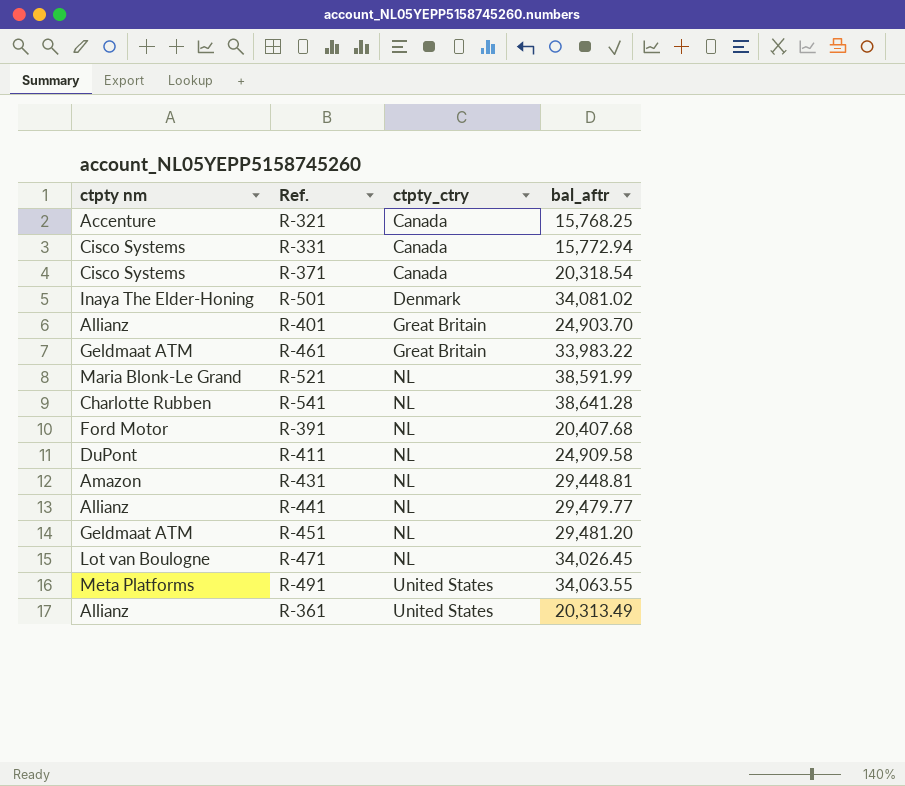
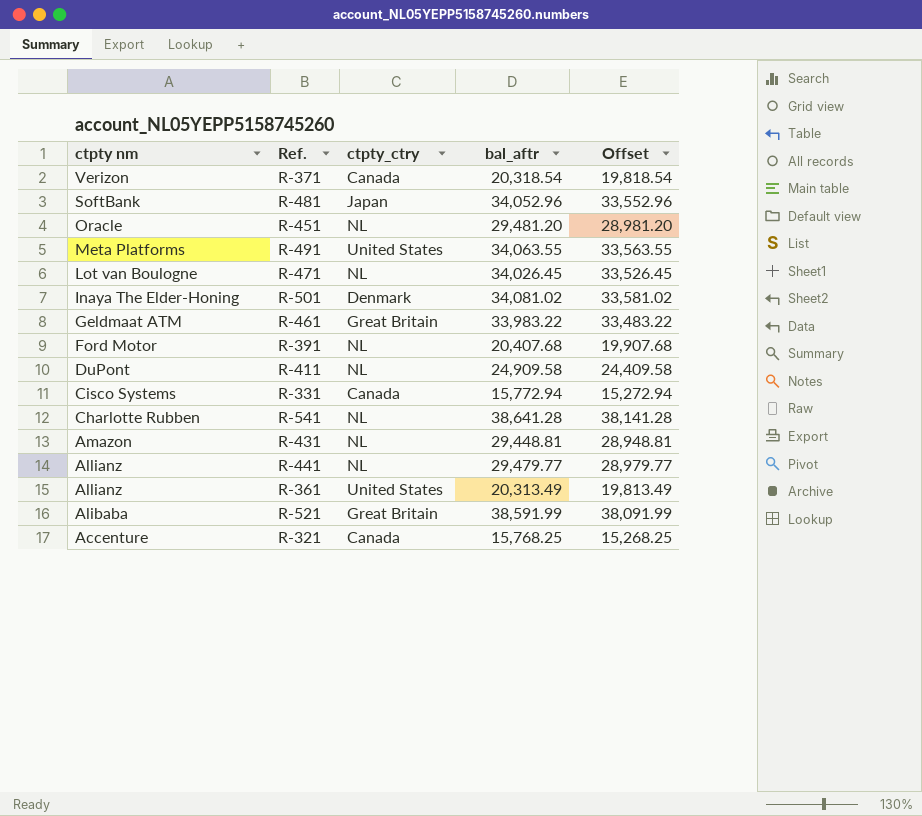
row order: ctpty_ctry ascending -> ctpty nm descending
column Offset | formula: none -> [bal_aftr] - 500
row R-401: Allianz | Great Britain | 24,903.70 -> none
R-371 | ctpty nm: Cisco Systems -> Verizon
row R-481: none -> SoftBank | Japan | 34,052.96 | 33,552.96
R-451 | ctpty nm: Geldmaat ATM -> Oracle
R-521 | ctpty nm: Maria Blonk-Le Grand -> Alibaba
R-521 | ctpty_ctry: NL -> Great Britain

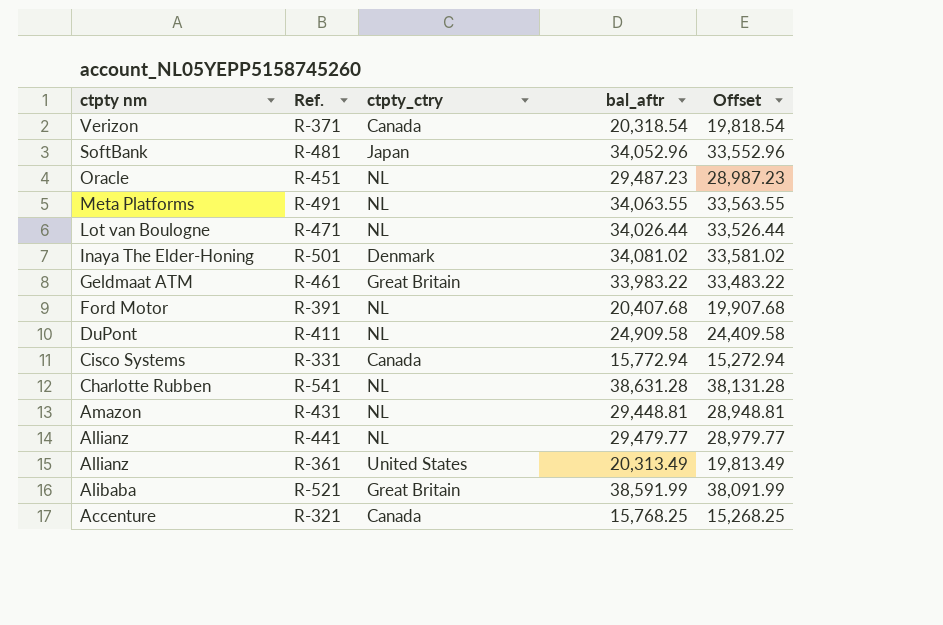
R-451 | bal_aftr: 29,481.20 -> 29,487.23
R-451 | Offset: 28,981.20 -> 28,987.23
R-491 | ctpty_ctry: United States -> NL
R-471 | bal_aftr: 34,026.45 -> 34,026.44
R-471 | Offset: 33,526.45 -> 33,526.44
R-541 | bal_aftr: 38,641.28 -> 38,631.28
R-541 | Offset: 38,141.28 -> 38,131.28

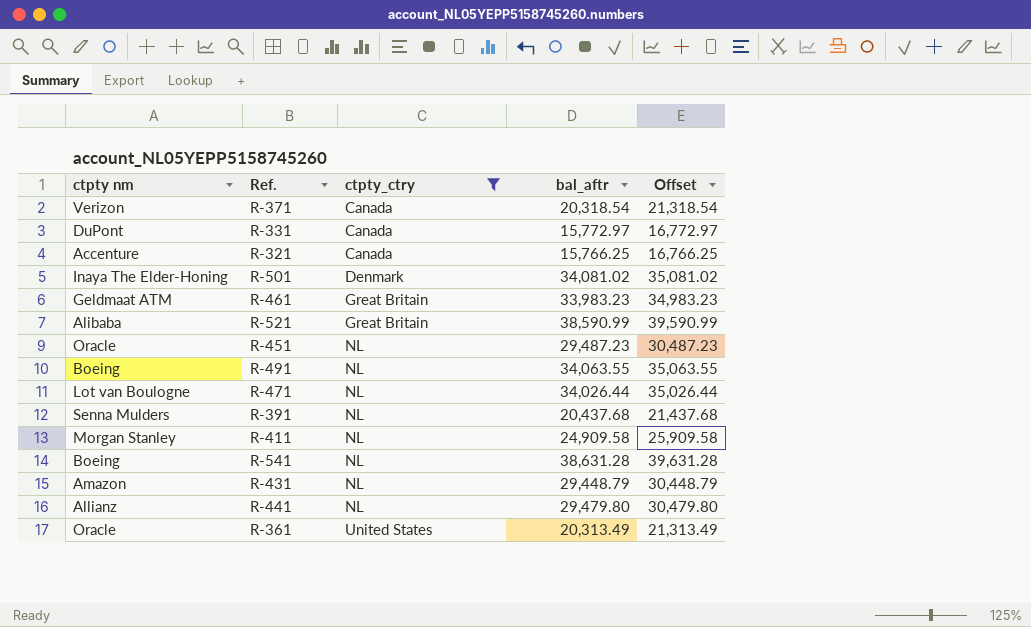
filter: none -> ctpty_ctry != Japan
row order: ctpty nm descending -> ctpty_ctry ascending
column Offset | formula: [bal_aftr] - 500 -> [bal_aftr] + 1000
R-331 | ctpty nm: Cisco Systems -> DuPont
R-331 | bal_aftr: 15,772.94 -> 15,772.97
R-321 | bal_aftr: 15,768.25 -> 15,766.25
R-461 | bal_aftr: 33,983.22 -> 33,983.23
R-521 | bal_aftr: 38,591.99 -> 38,590.99
R-491 | ctpty nm: Meta Platforms -> Boeing
R-391 | ctpty nm: Ford Motor -> Senna Mulders
R-391 | bal_aftr: 20,407.68 -> 20,437.68
R-411 | ctpty nm: DuPont -> Morgan Stanley
R-541 | ctpty nm: Charlotte Rubben -> Boeing
R-431 | bal_aftr: 29,448.81 -> 29,448.79
R-441 | bal_aftr: 29,479.77 -> 29,479.80
R-361 | ctpty nm: Allianz -> Oracle

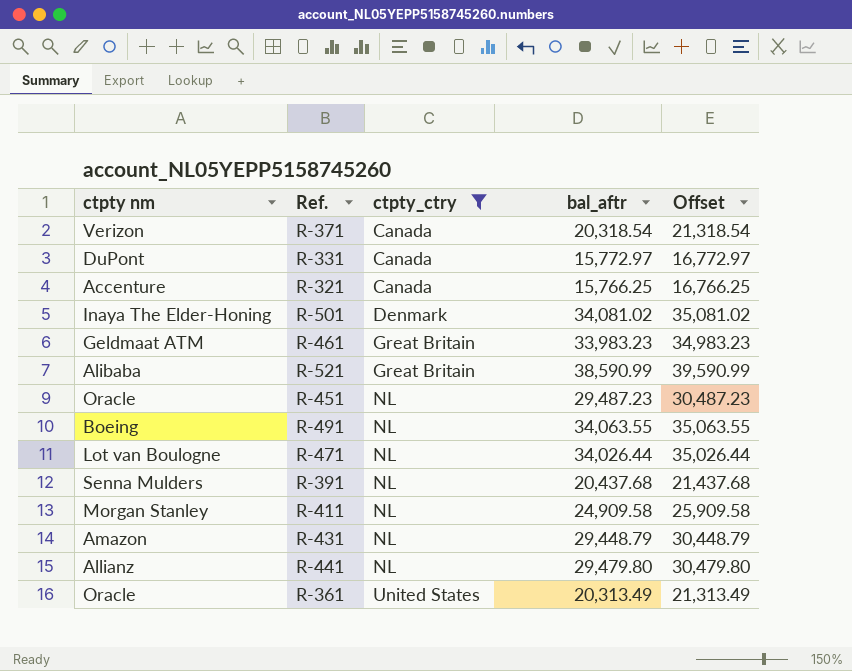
row R-541: Boeing | NL | 38,631.28 | 39,631.28 -> none

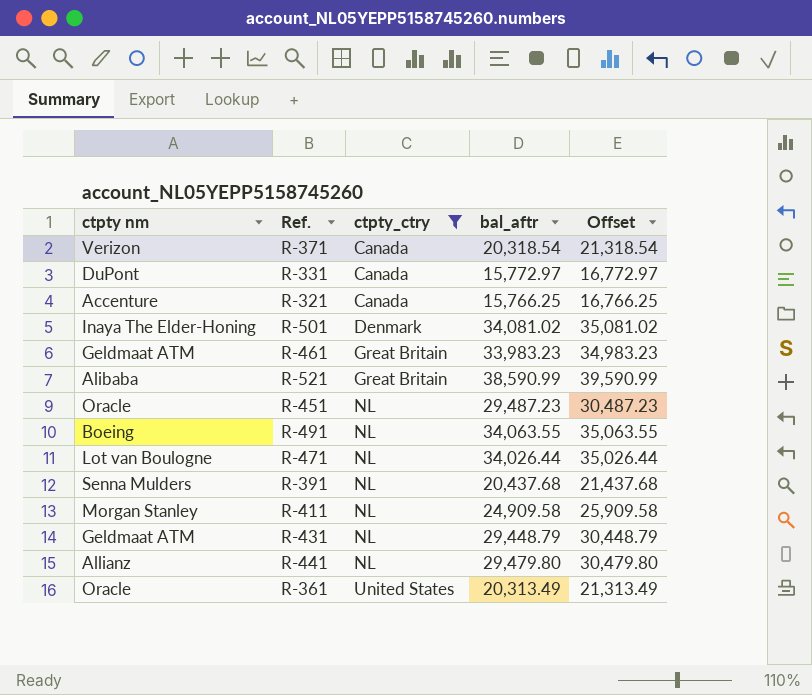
R-431 | ctpty nm: Amazon -> Geldmaat ATM

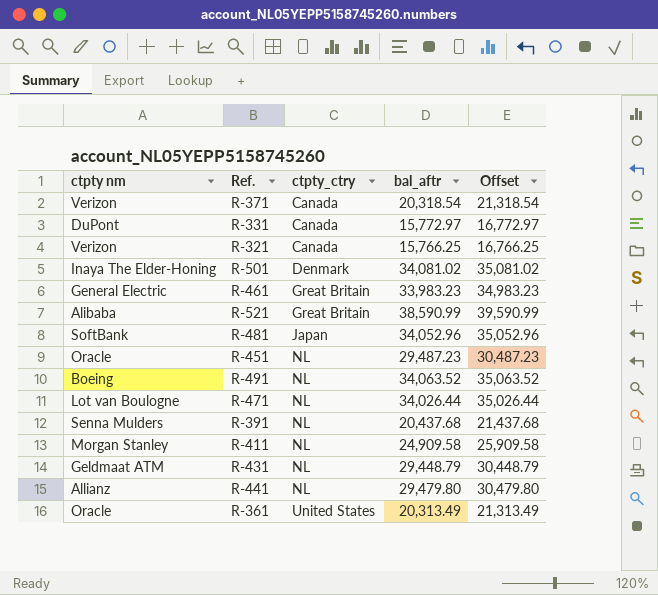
filter: ctpty_ctry != Japan -> none
R-321 | ctpty nm: Accenture -> Verizon
R-461 | ctpty nm: Geldmaat ATM -> General Electric
R-491 | bal_aftr: 34,063.55 -> 34,063.52
R-491 | Offset: 35,063.55 -> 35,063.52

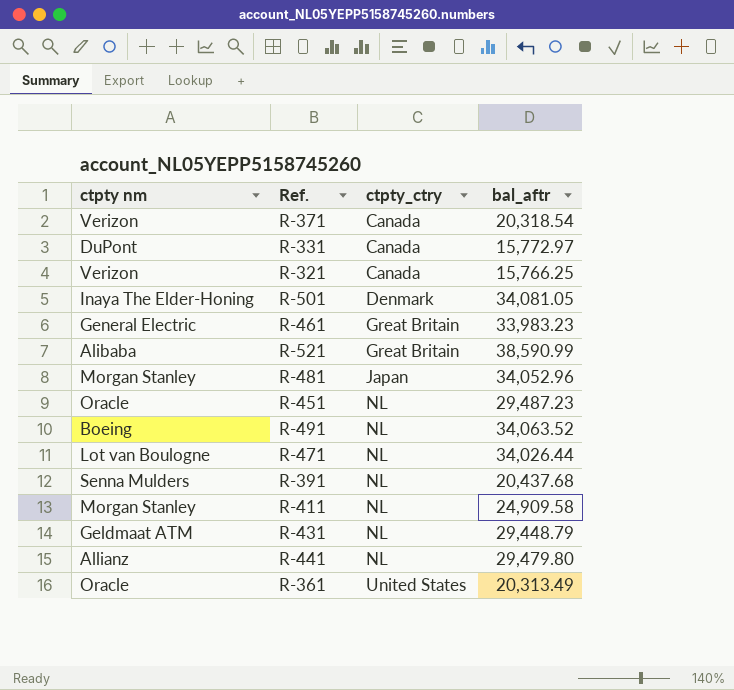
column Offset | formula: [bal_aftr] + 1000 -> none
R-501 | bal_aftr: 34,081.02 -> 34,081.05
R-481 | ctpty nm: SoftBank -> Morgan Stanley

